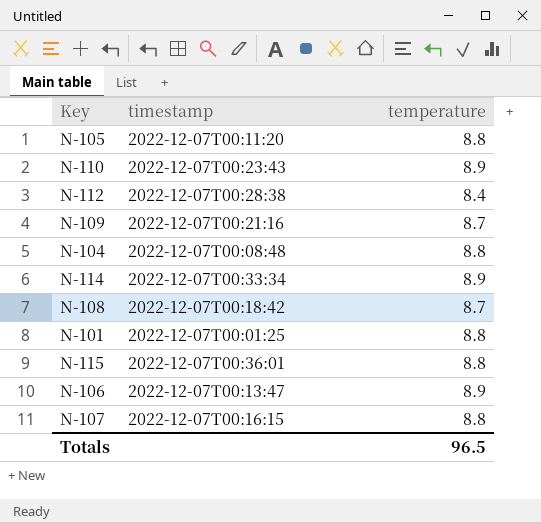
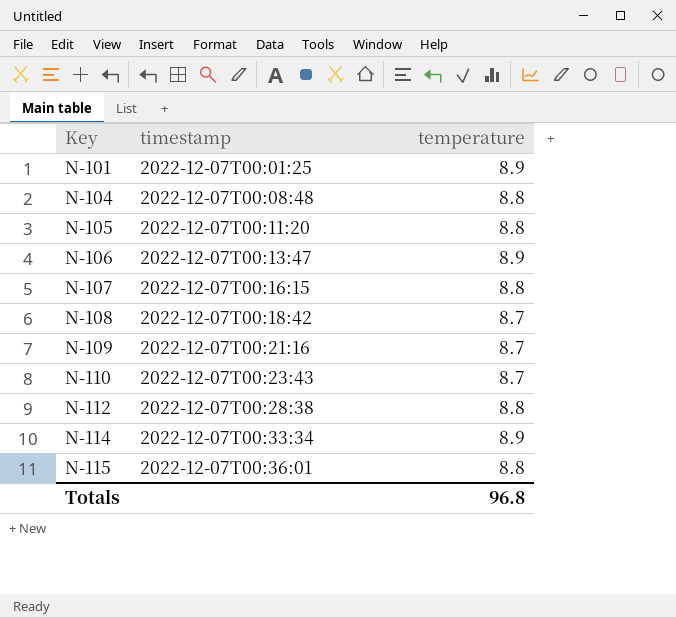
row order: none -> Key ascending
N-101 | temperature: 8.8 -> 8.9
N-110 | temperature: 8.9 -> 8.7
N-112 | temperature: 8.4 -> 8.8
Totals | temperature: 96.5 -> 96.8

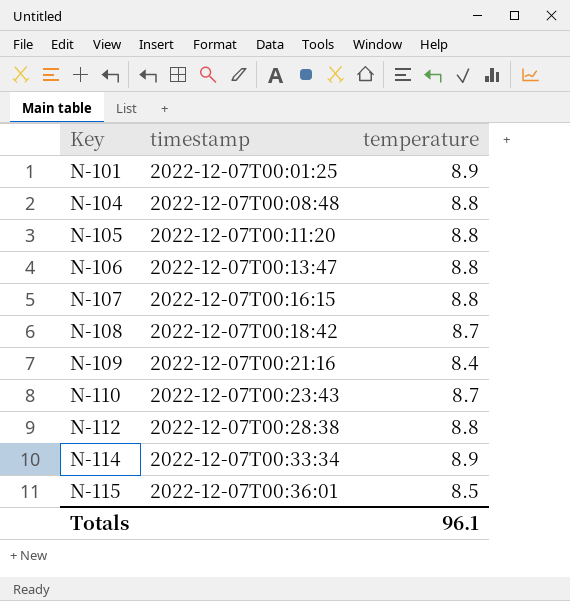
N-106 | temperature: 8.9 -> 8.8
N-109 | temperature: 8.7 -> 8.4
N-115 | temperature: 8.8 -> 8.5
Totals | temperature: 96.8 -> 96.1

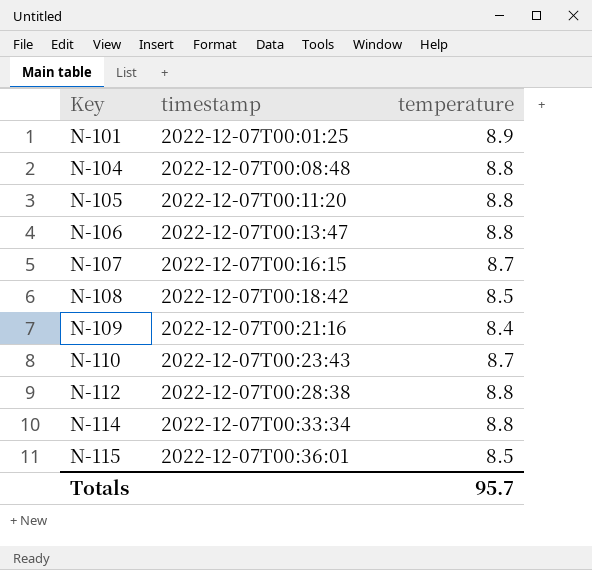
N-107 | temperature: 8.8 -> 8.7
N-108 | temperature: 8.7 -> 8.5
N-114 | temperature: 8.9 -> 8.8
Totals | temperature: 96.1 -> 95.7

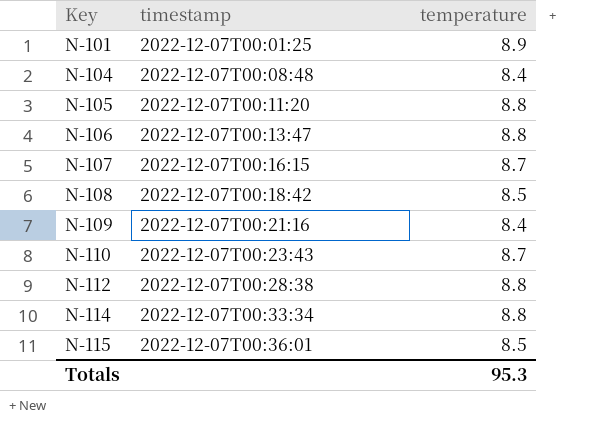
N-104 | temperature: 8.8 -> 8.4
Totals | temperature: 95.7 -> 95.3

